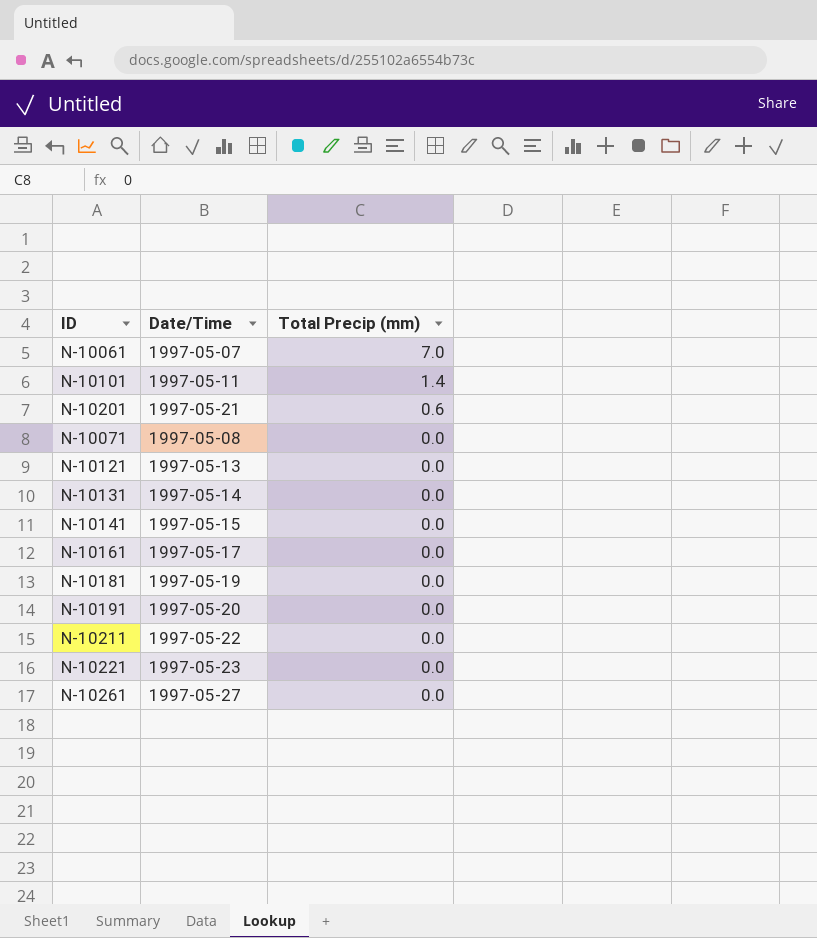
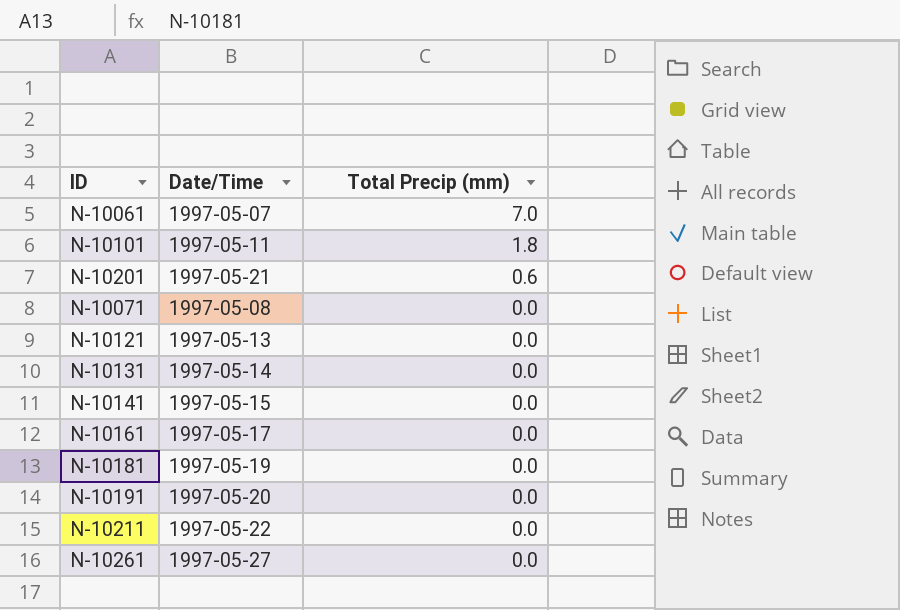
row N-10221: 1997-05-23 | 0.0 -> none
N-10101 | Total Precip (mm): 1.4 -> 1.8

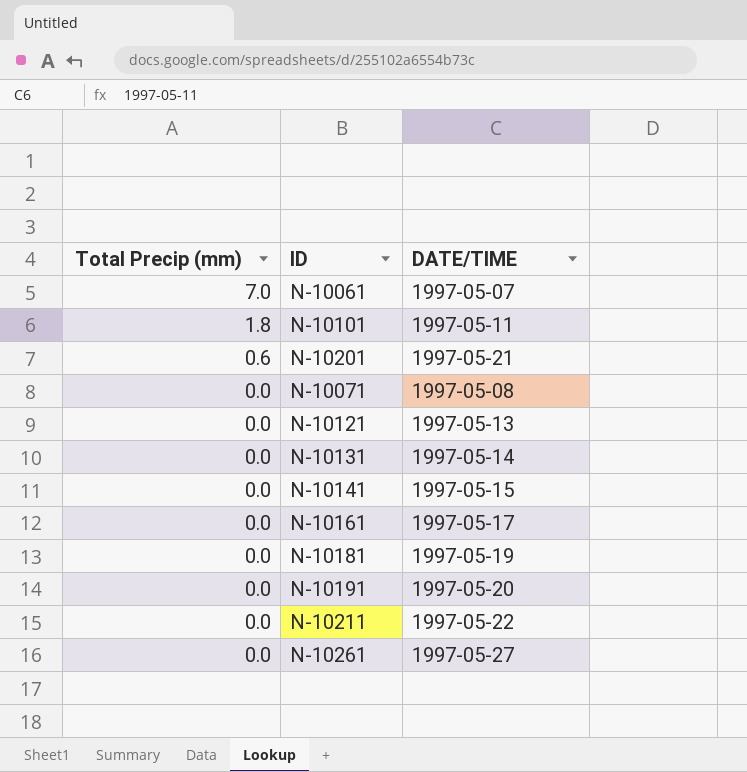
column Total Precip (mm) | position: 3 -> 1
column name: Date/Time -> DATE/TIME

